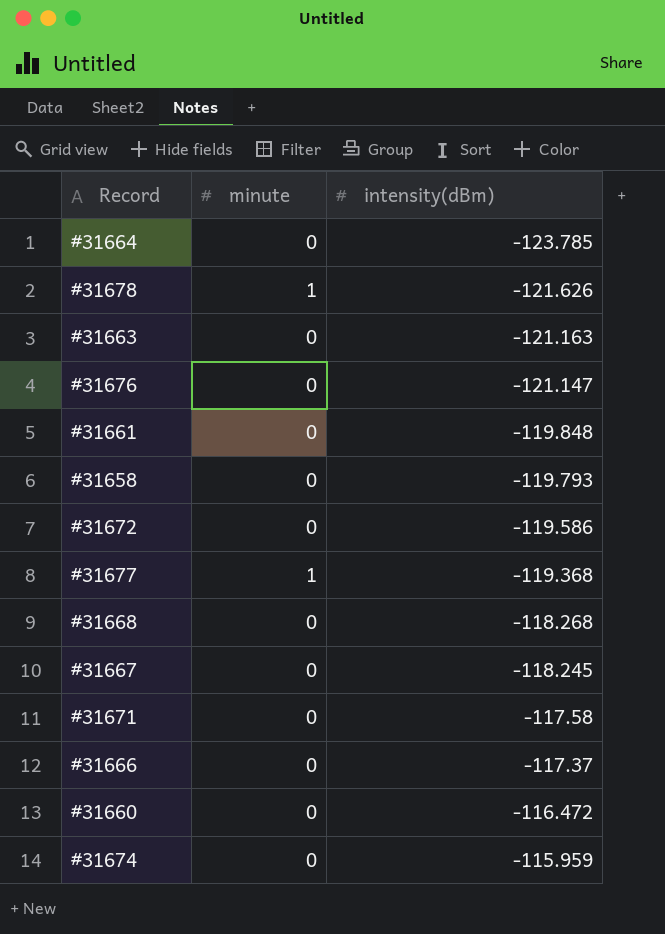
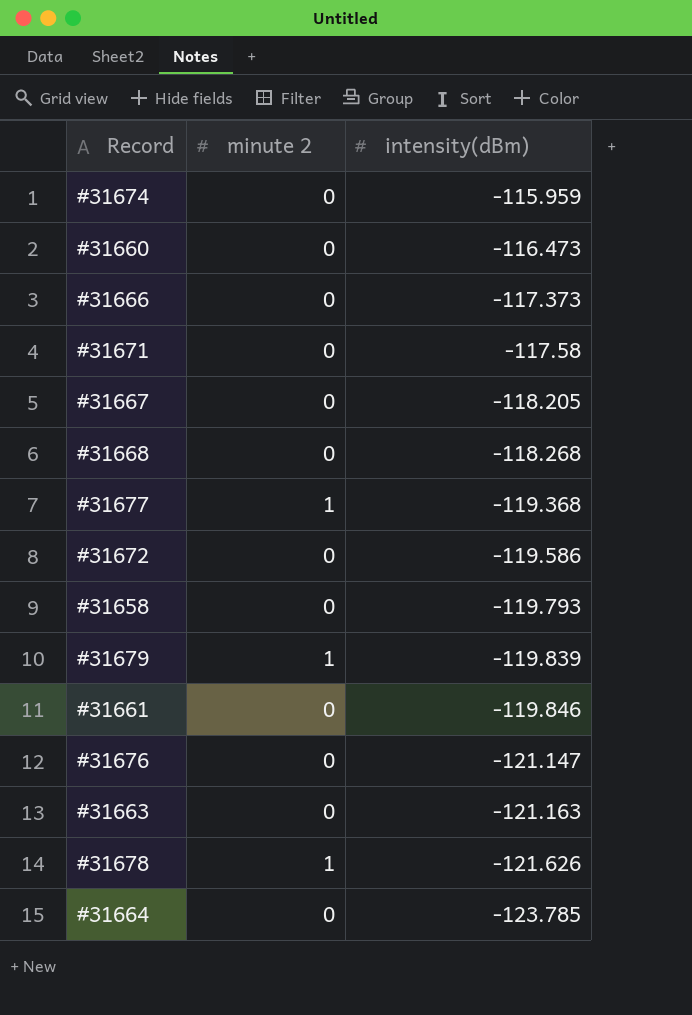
row order: intensity(dBm) ascending -> intensity(dBm) descending
column name: minute -> minute 2
#31660 | intensity(dBm): -116.472 -> -116.473
#31666 | intensity(dBm): -117.37 -> -117.373
#31667 | intensity(dBm): -118.245 -> -118.205
row #31679: none -> 1 | -119.839
#31661 | intensity(dBm): -119.848 -> -119.846

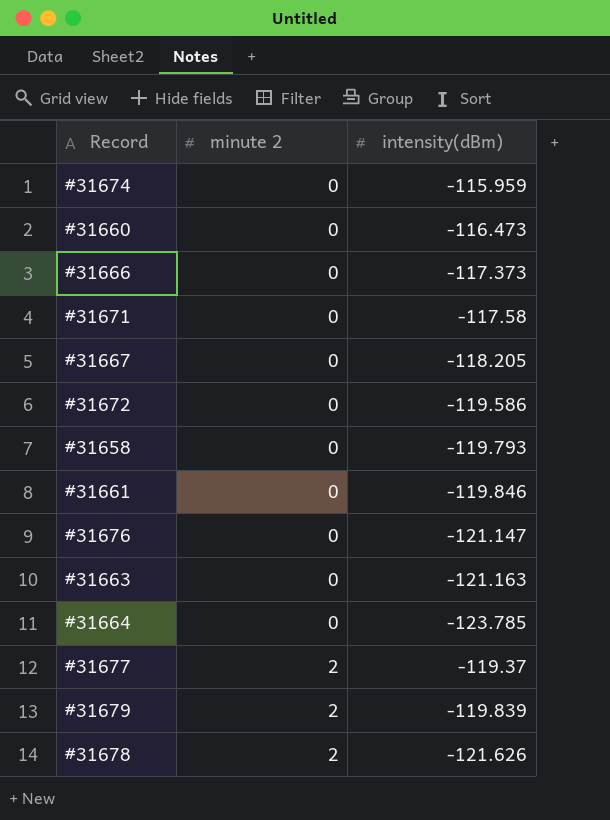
row order: intensity(dBm) descending -> minute 2 ascending
row #31668: 0 | -118.268 -> none
#31677 | minute 2: 1 -> 2
#31677 | intensity(dBm): -119.368 -> -119.37
#31679 | minute 2: 1 -> 2
#31678 | minute 2: 1 -> 2

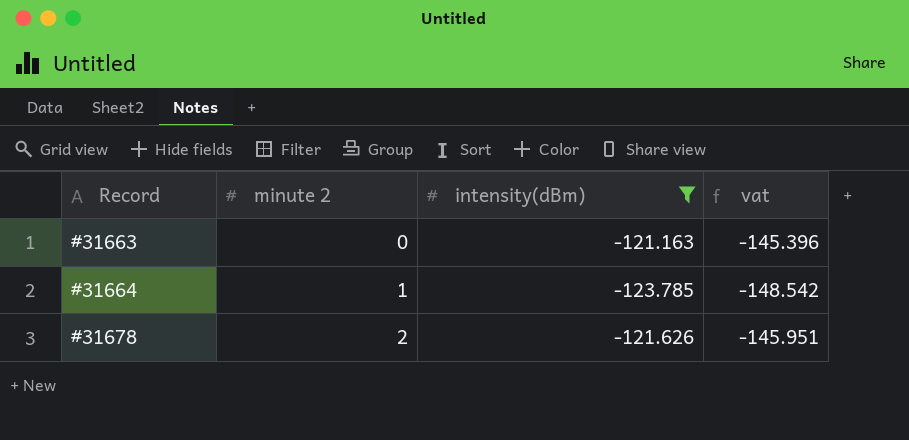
filter: none -> intensity(dBm) <= -121.163
column vat | formula: none -> [intensity(dBm)] * 1.2
#31664 | minute 2: 0 -> 1

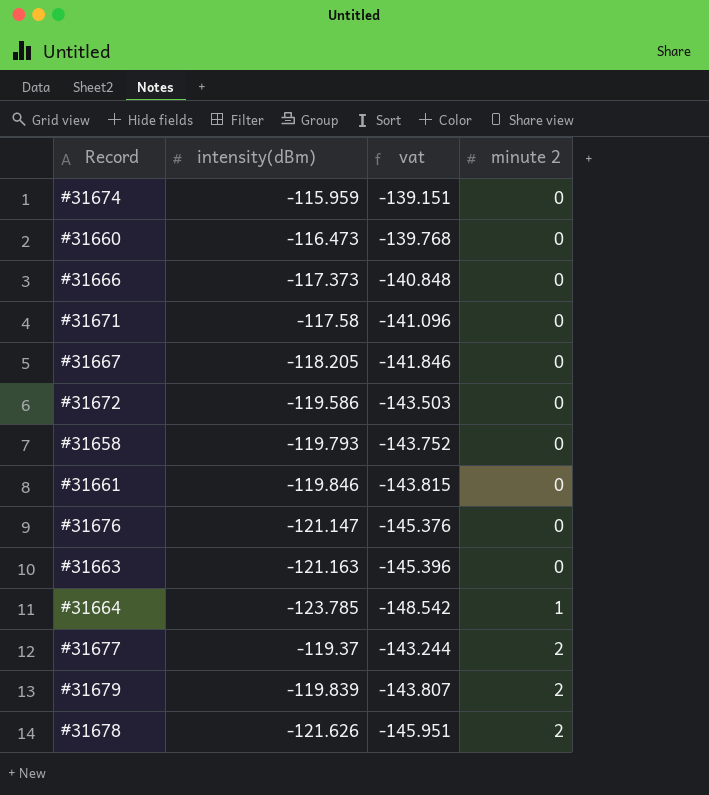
filter: intensity(dBm) <= -121.163 -> none
column minute 2 | position: 2 -> 4

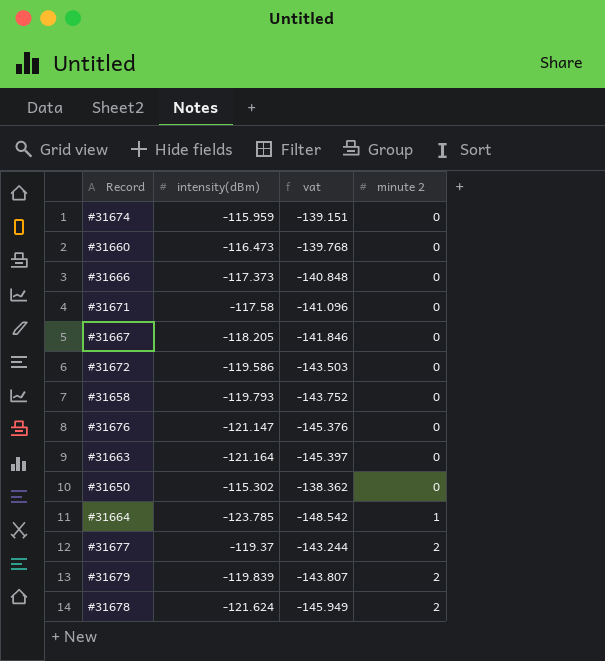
row #31661: -119.846 | -143.815 | 0 -> none
#31663 | intensity(dBm): -121.163 -> -121.164
#31663 | vat: -145.396 -> -145.397
row #31650: none -> -115.302 | -138.362 | 0
#31678 | intensity(dBm): -121.626 -> -121.624
#31678 | vat: -145.951 -> -145.949

